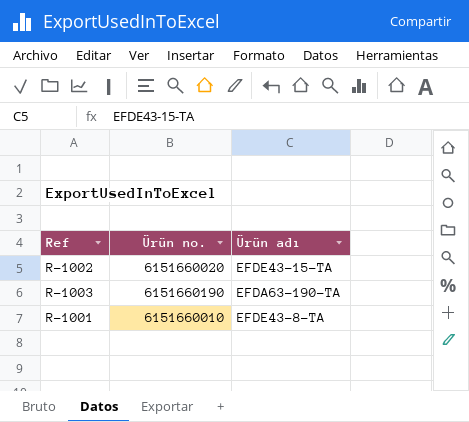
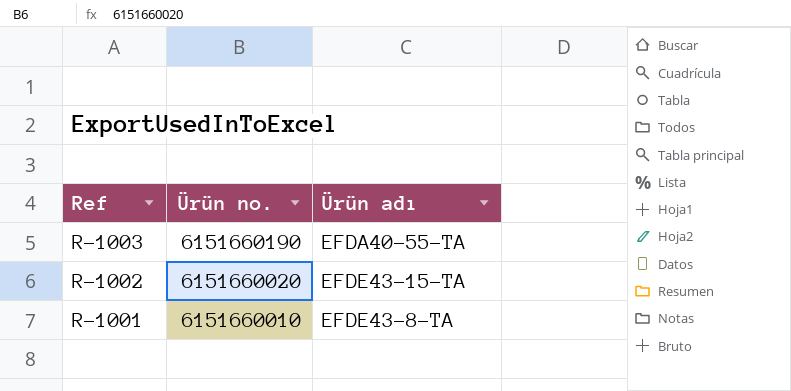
row order: none -> Ref descending
R-1003 | Ürün adı: EFDA63-190-TA -> EFDA40-55-TA

